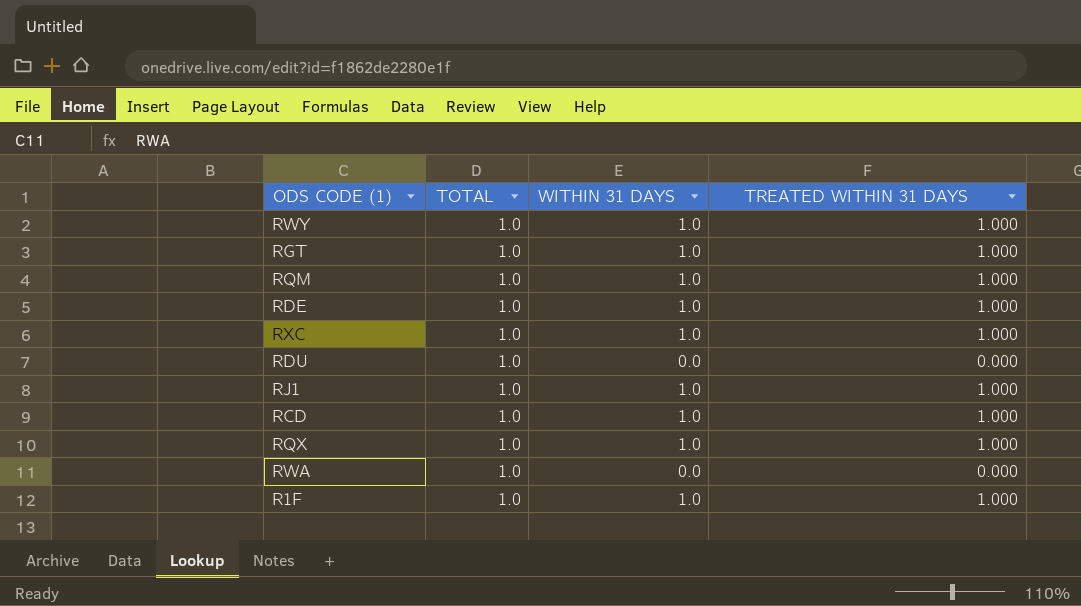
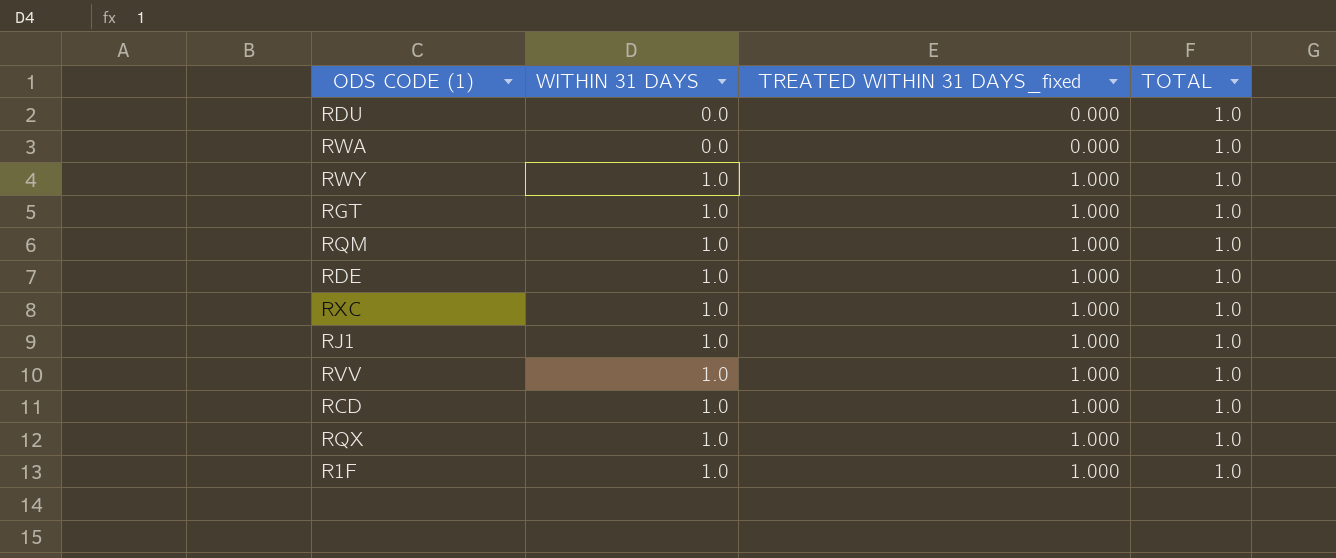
row order: none -> WITHIN 31 DAYS ascending
column name: TREATED WITHIN 31 DAYS -> TREATED WITHIN 31 DAYS_fixed
column TOTAL | position: 2 -> 4
row RVV: none -> 1.0 | 1.000 | 1.0

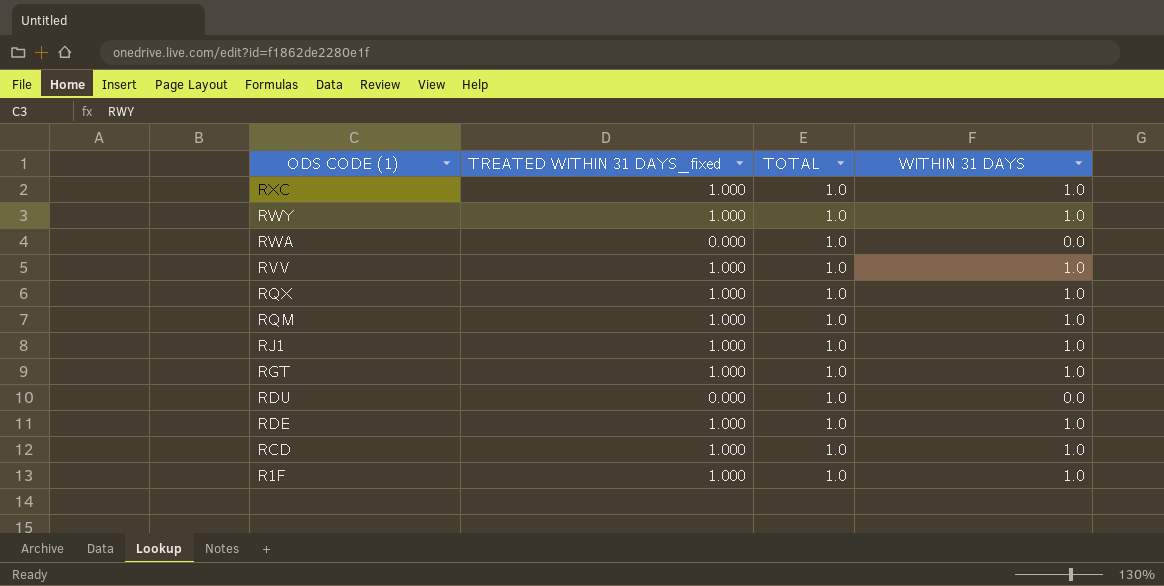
row order: WITHIN 31 DAYS ascending -> ODS CODE (1) descending
column WITHIN 31 DAYS | position: 2 -> 4

